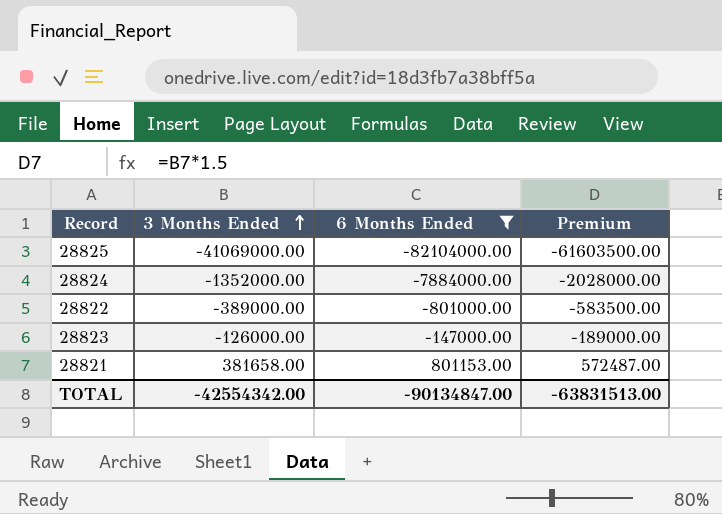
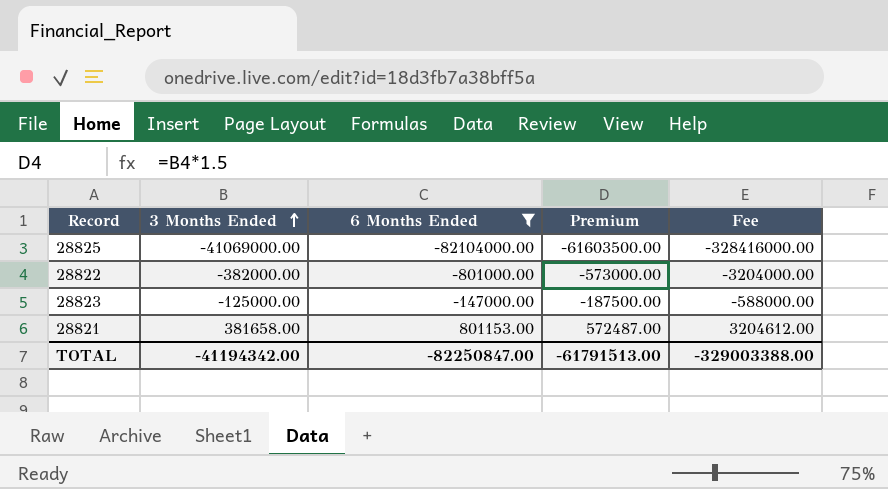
column Fee | formula: none -> [6 Months Ended] * 4
row 28824: -1352000.00 | -7884000.00 | -2028000.00 -> none
28822 | 3 Months Ended: -389000.00 -> -382000.00
28822 | Premium: -583500.00 -> -573000.00
28823 | 3 Months Ended: -126000.00 -> -125000.00
28823 | Premium: -189000.00 -> -187500.00
TOTAL | 3 Months Ended: -42554342.00 -> -41194342.00
TOTAL | 6 Months Ended: -90134847.00 -> -82250847.00
TOTAL | Premium: -63831513.00 -> -61791513.00

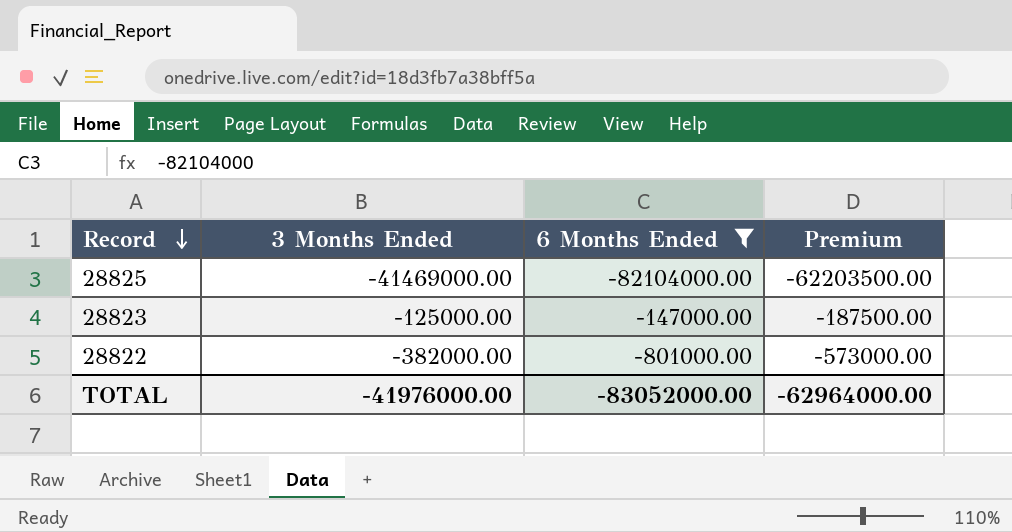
row order: 3 Months Ended ascending -> Record descending
column Fee | formula: [6 Months Ended] * 4 -> none
row 28821: 381658.00 | 801153.00 | 572487.00 | 3204612.00 -> none
28825 | 3 Months Ended: -41069000.00 -> -41469000.00
28825 | Premium: -61603500.00 -> -62203500.00
TOTAL | 3 Months Ended: -41194342.00 -> -41976000.00
TOTAL | 6 Months Ended: -82250847.00 -> -83052000.00
TOTAL | Premium: -61791513.00 -> -62964000.00

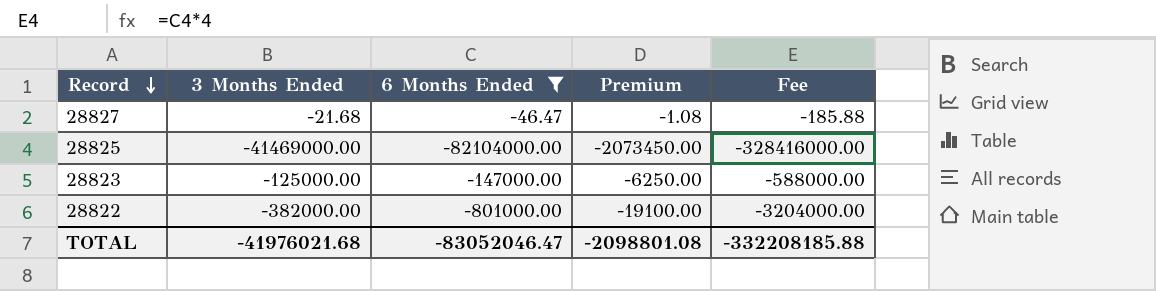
column Premium | formula: [3 Months Ended] * 1.5 -> [3 Months Ended] * 0.05
column Fee | formula: none -> [6 Months Ended] * 4
row 28827: none -> -21.68 | -46.47 | -1.08 | -185.88
TOTAL | 3 Months Ended: -41976000.00 -> -41976021.68
TOTAL | 6 Months Ended: -83052000.00 -> -83052046.47
TOTAL | Premium: -62964000.00 -> -2098801.08

